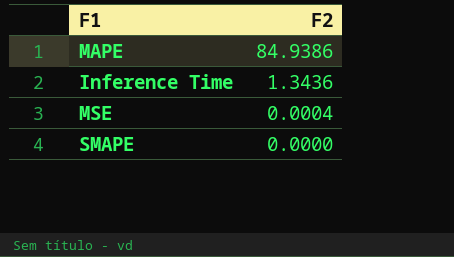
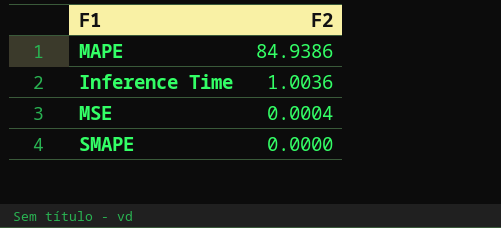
Inference Time | F2: 1.3436 -> 1.0036

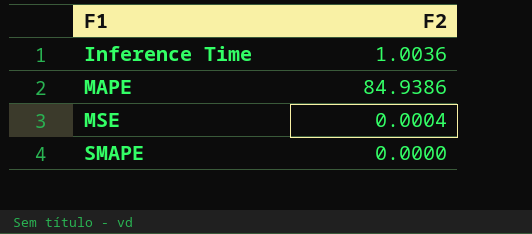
row order: F2 descending -> F1 ascending

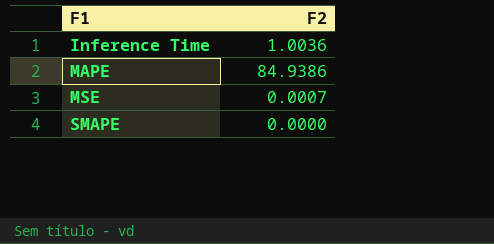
MSE | F2: 0.0004 -> 0.0007

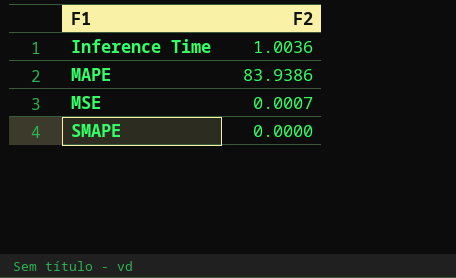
MAPE | F2: 84.9386 -> 83.9386

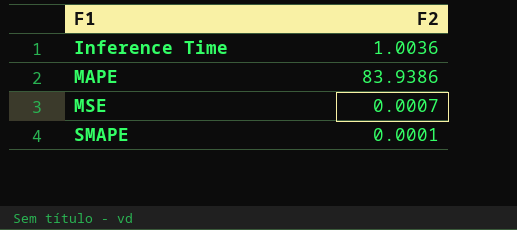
SMAPE | F2: 0.0000 -> 0.0001

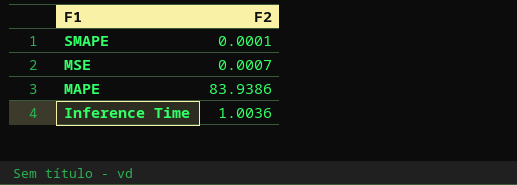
row order: F1 ascending -> F1 descending

